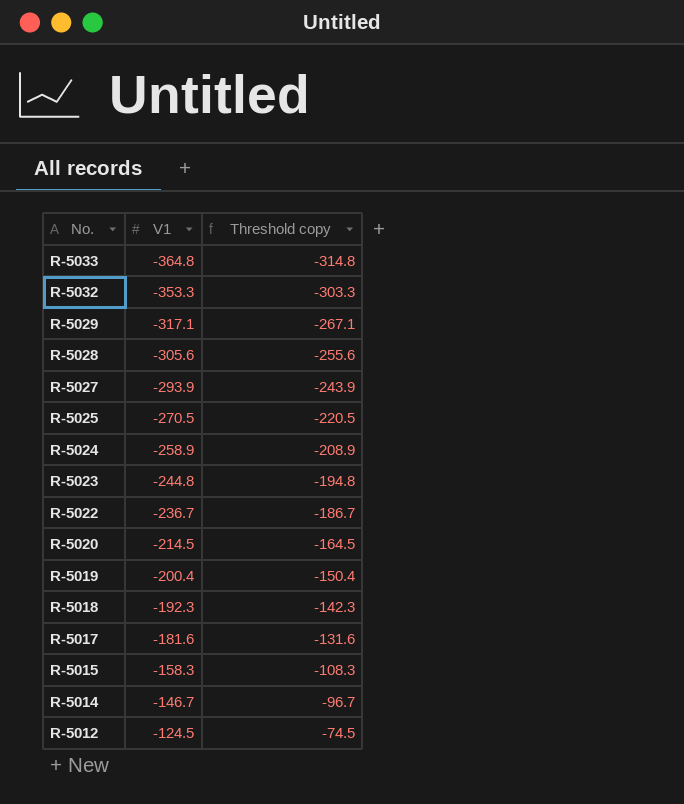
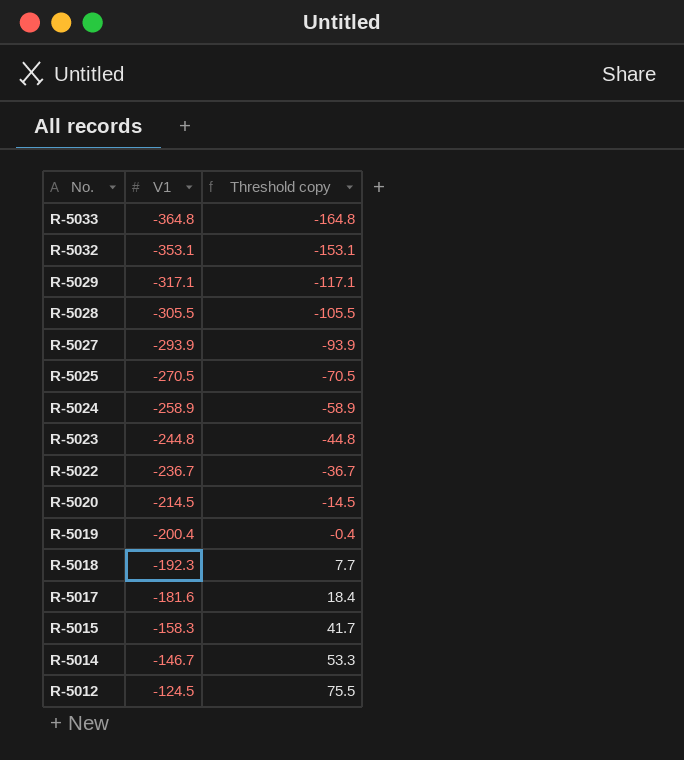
column Threshold copy | formula: [V1] + 50 -> [V1] + 200
R-5032 | V1: -353.3 -> -353.1
R-5028 | V1: -305.6 -> -305.5

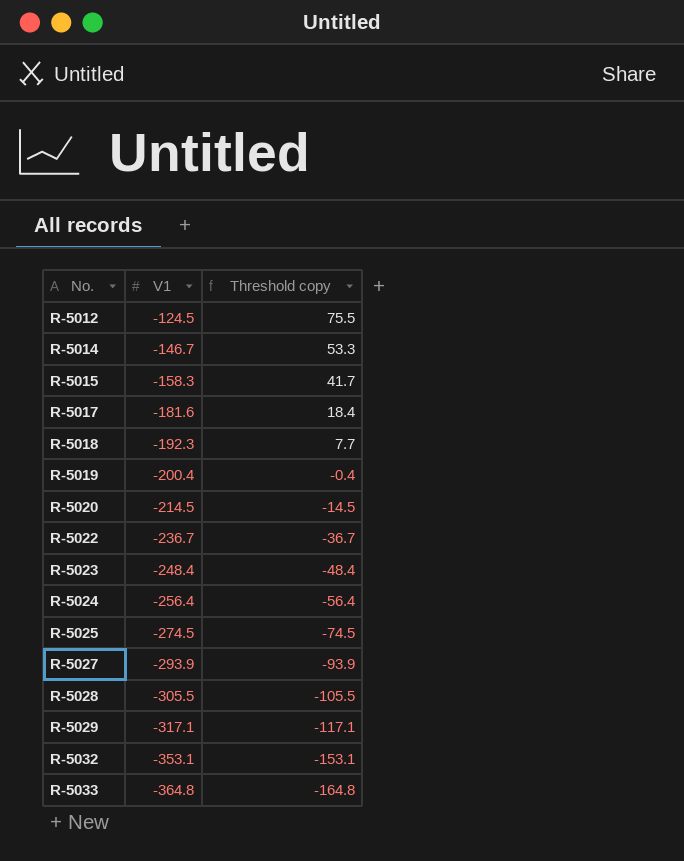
row order: No. descending -> No. ascending
R-5023 | V1: -244.8 -> -248.4
R-5023 | Threshold copy: -44.8 -> -48.4
R-5024 | V1: -258.9 -> -256.4
R-5024 | Threshold copy: -58.9 -> -56.4
R-5025 | V1: -270.5 -> -274.5
R-5025 | Threshold copy: -70.5 -> -74.5

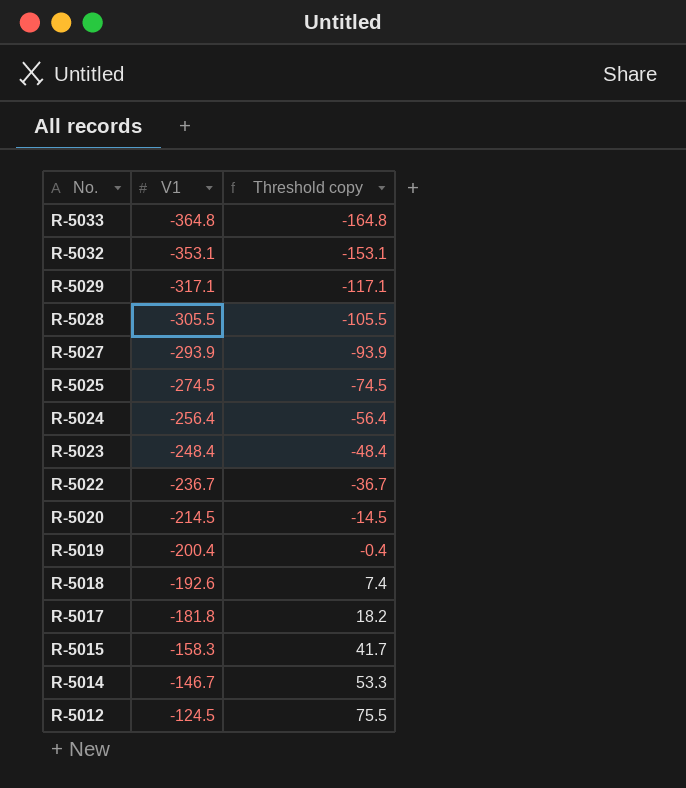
row order: No. ascending -> No. descending
R-5018 | V1: -192.3 -> -192.6
R-5018 | Threshold copy: 7.7 -> 7.4
R-5017 | V1: -181.6 -> -181.8
R-5017 | Threshold copy: 18.4 -> 18.2

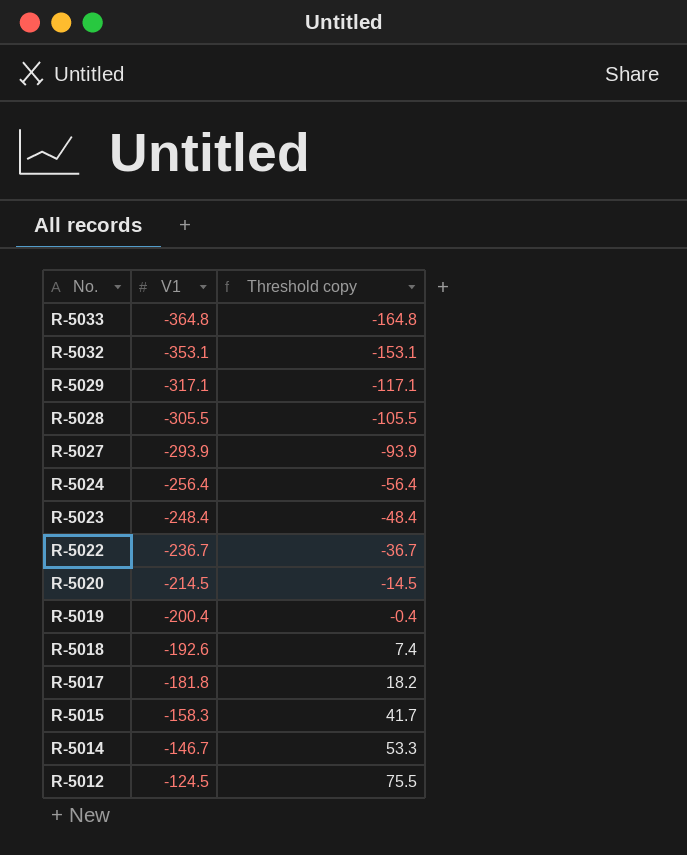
row R-5025: -274.5 | -74.5 -> none

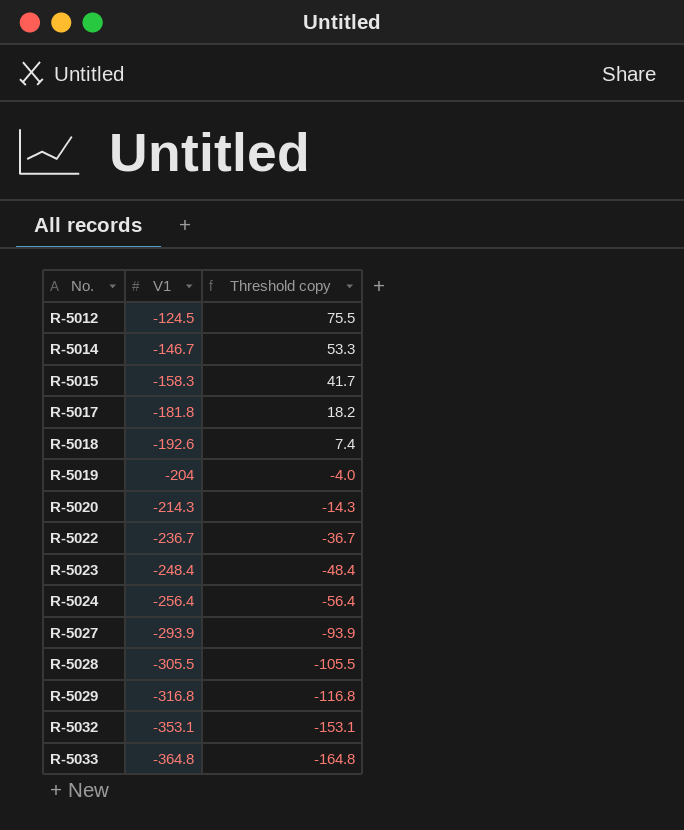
row order: No. descending -> No. ascending
R-5019 | V1: -200.4 -> -204
R-5019 | Threshold copy: -0.4 -> -4.0
R-5020 | V1: -214.5 -> -214.3
R-5020 | Threshold copy: -14.5 -> -14.3
R-5029 | V1: -317.1 -> -316.8
R-5029 | Threshold copy: -117.1 -> -116.8

